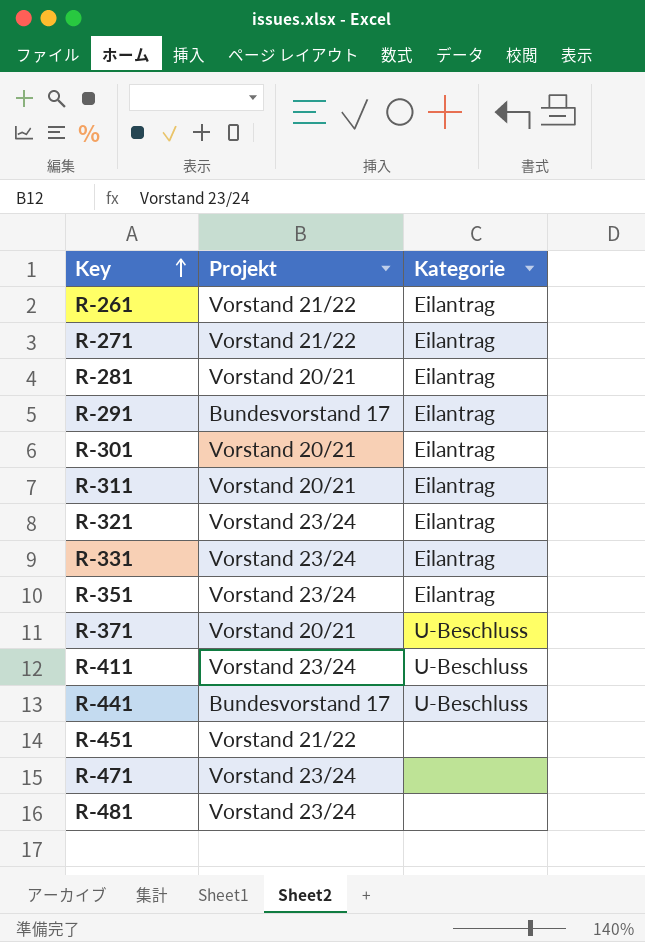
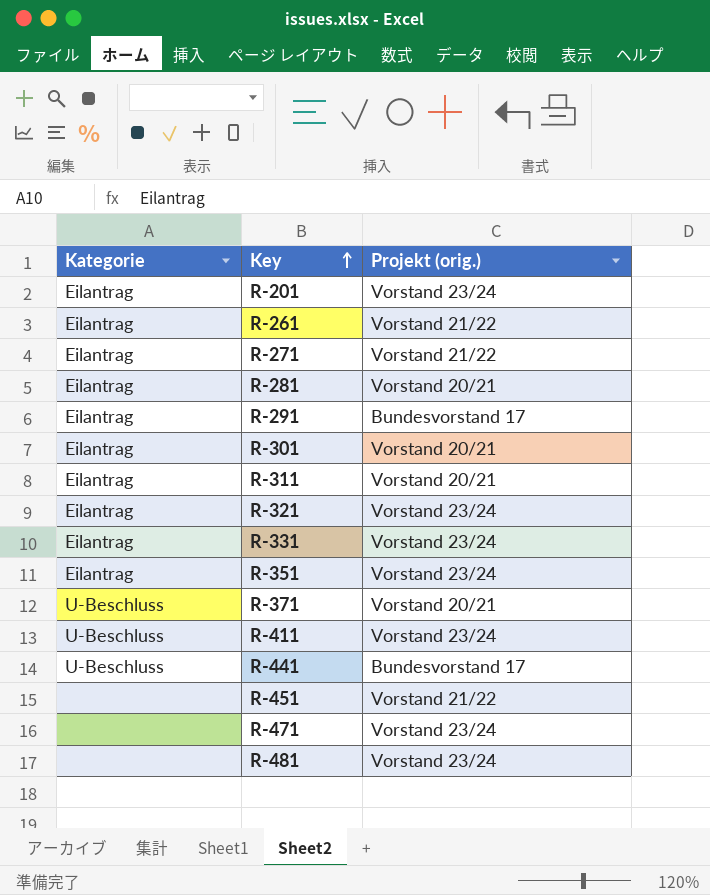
column Kategorie | position: 3 -> 1
column name: Projekt -> Projekt (orig.)
row R-201: none -> Eilantrag | Vorstand 23/24

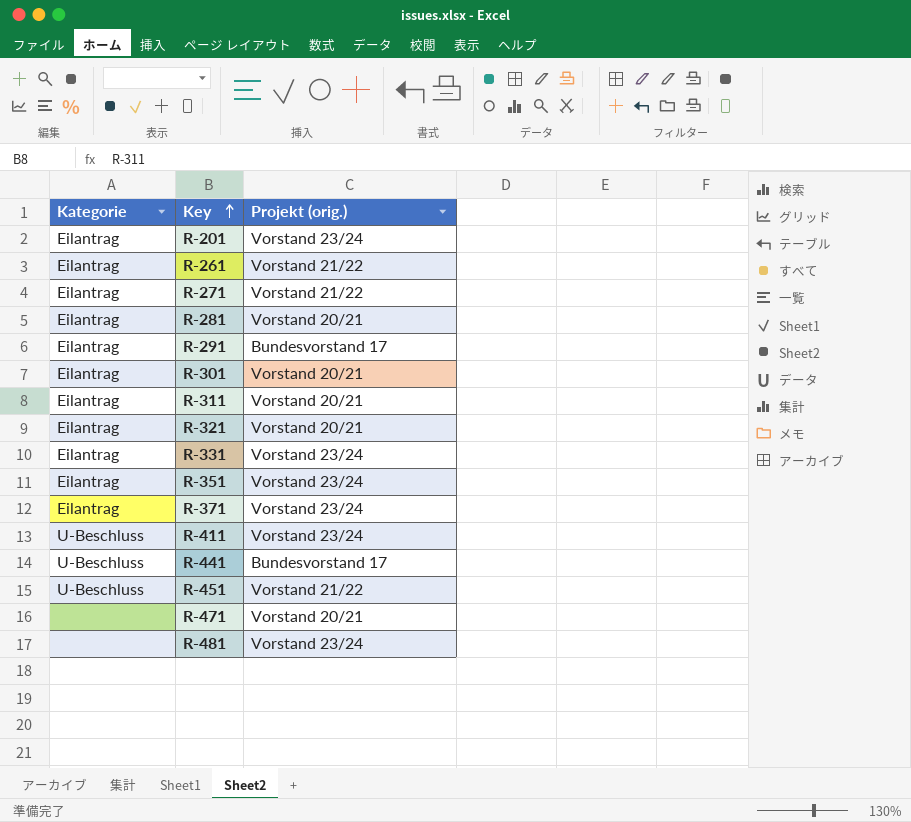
R-321 | Projekt (orig.): Vorstand 23/24 -> Vorstand 20/21
R-371 | Kategorie: U-Beschluss -> Eilantrag
R-371 | Projekt (orig.): Vorstand 20/21 -> Vorstand 23/24
R-451 | Kategorie: none -> U-Beschluss
R-471 | Projekt (orig.): Vorstand 23/24 -> Vorstand 20/21

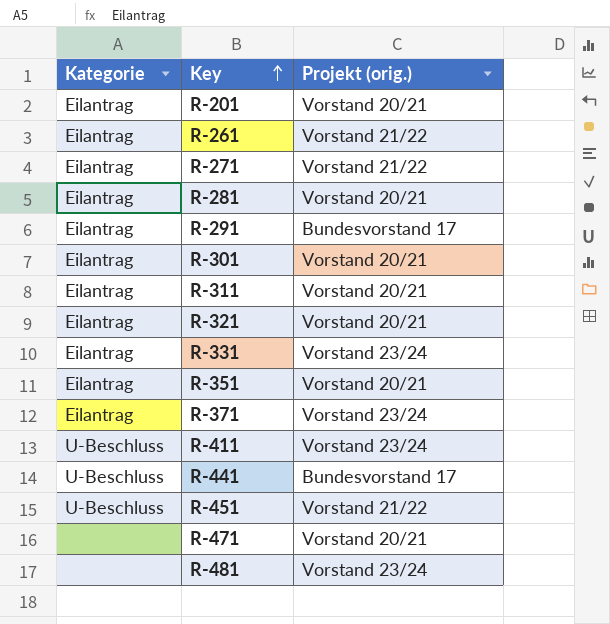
R-201 | Projekt (orig.): Vorstand 23/24 -> Vorstand 20/21
R-351 | Projekt (orig.): Vorstand 23/24 -> Vorstand 20/21

